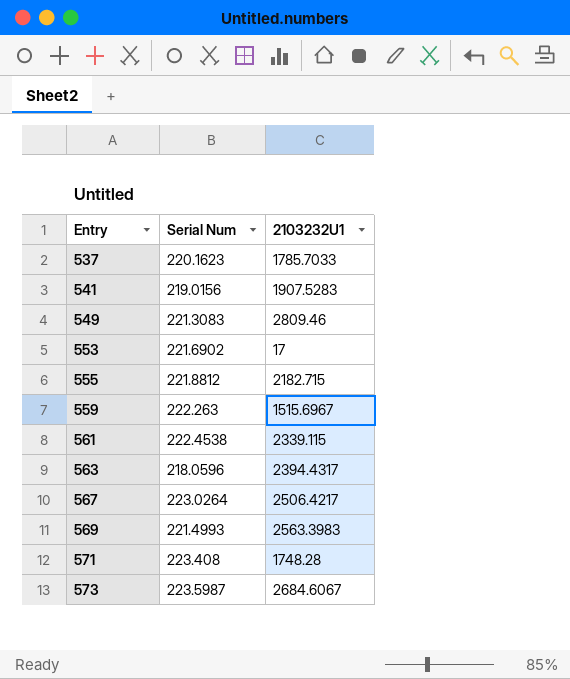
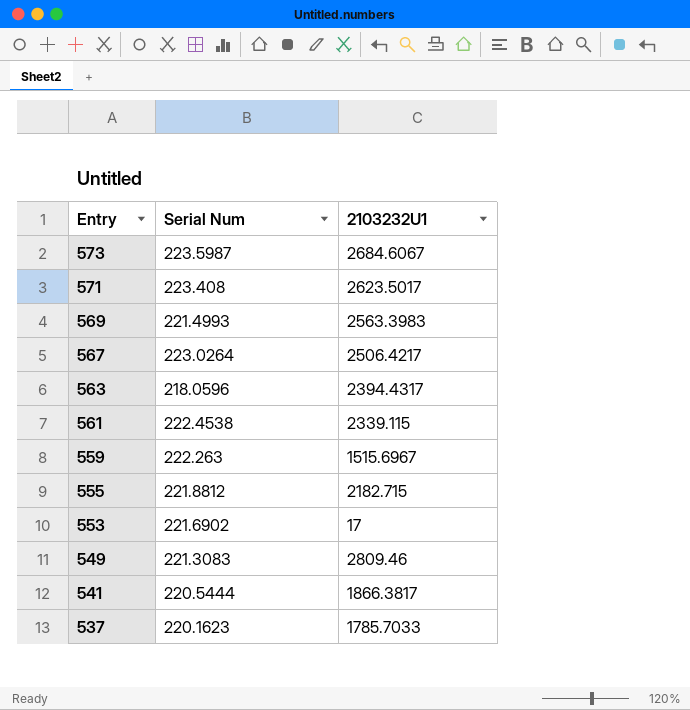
row order: Entry ascending -> Entry descending
571 | 2103232U1: 1748.28 -> 2623.5017
541 | Serial Num: 219.0156 -> 220.5444
541 | 2103232U1: 1907.5283 -> 1866.3817

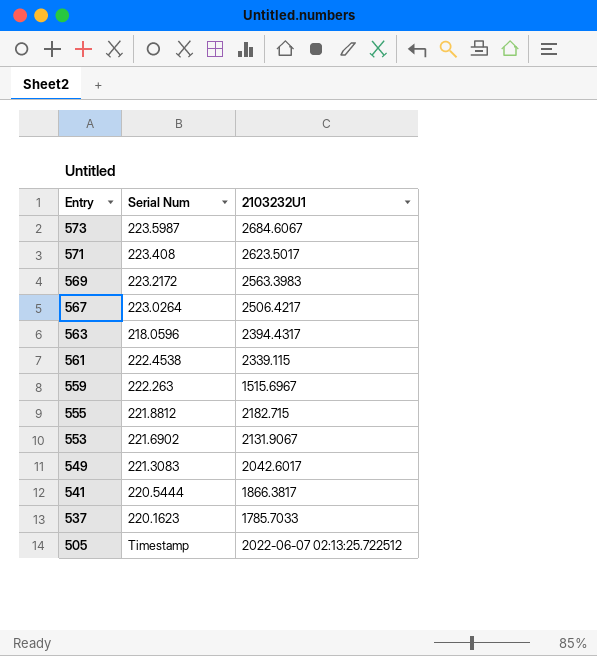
569 | Serial Num: 221.4993 -> 223.2172
553 | 2103232U1: 17 -> 2131.9067
549 | 2103232U1: 2809.46 -> 2042.6017
row 505: none -> Timestamp | 2022-06-07 02:13:25.722512

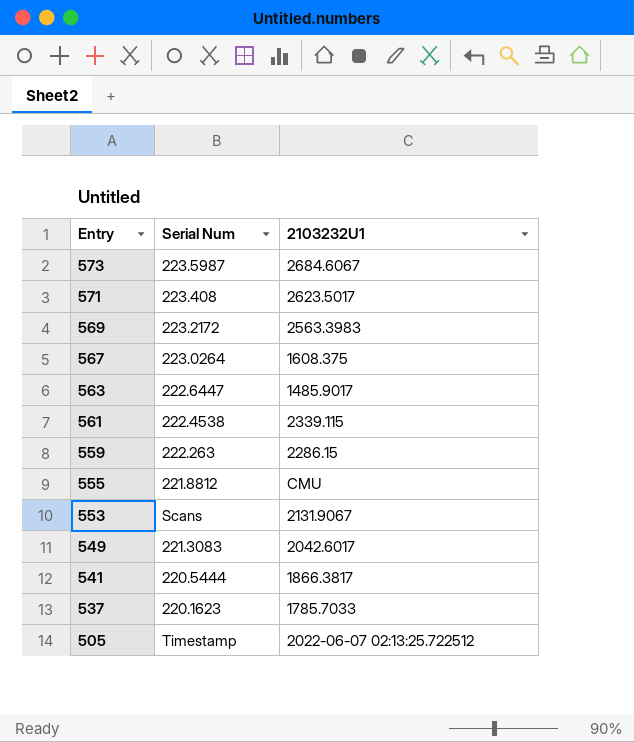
567 | 2103232U1: 2506.4217 -> 1608.375
563 | Serial Num: 218.0596 -> 222.6447
563 | 2103232U1: 2394.4317 -> 1485.9017
559 | 2103232U1: 1515.6967 -> 2286.15
555 | 2103232U1: 2182.715 -> CMU
553 | Serial Num: 221.6902 -> Scans

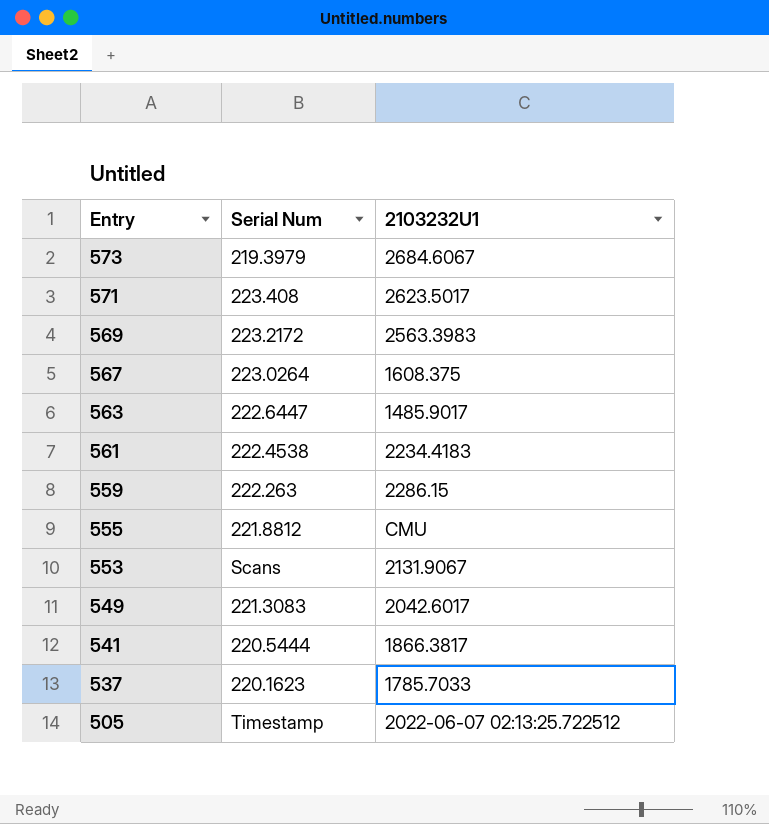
573 | Serial Num: 223.5987 -> 219.3979
561 | 2103232U1: 2339.115 -> 2234.4183

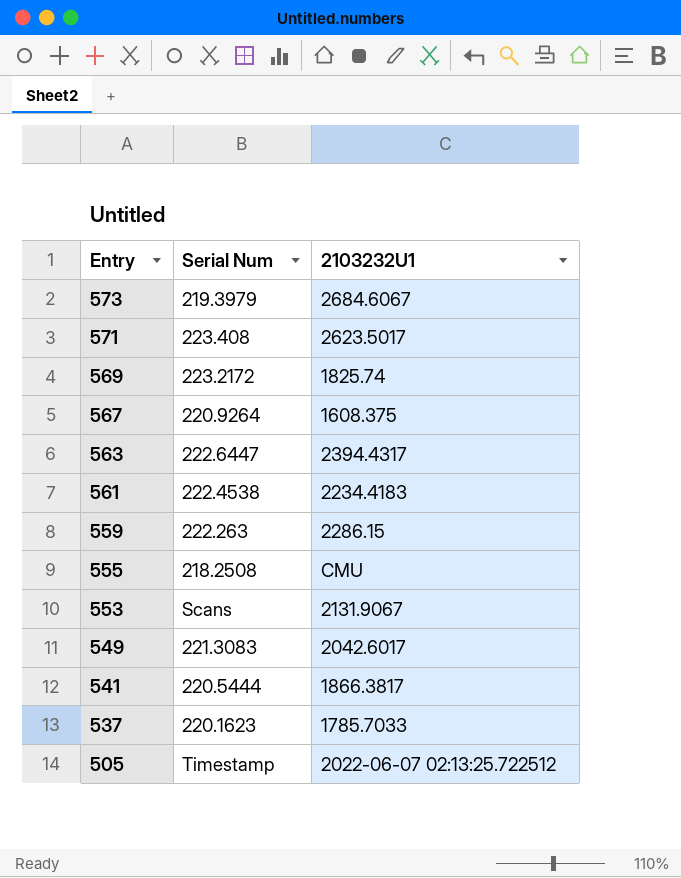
569 | 2103232U1: 2563.3983 -> 1825.74
567 | Serial Num: 223.0264 -> 220.9264
563 | 2103232U1: 1485.9017 -> 2394.4317
555 | Serial Num: 221.8812 -> 218.2508

